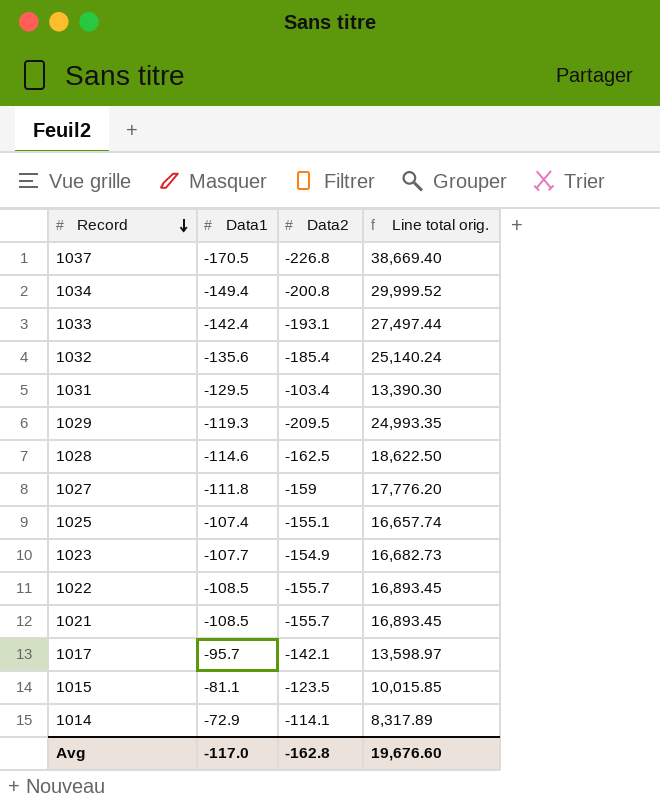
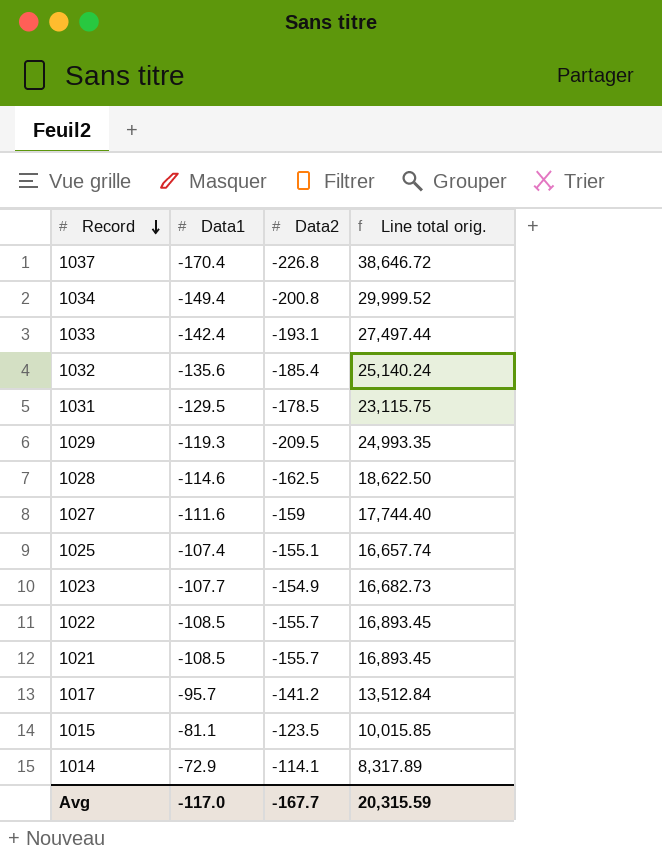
1037 | Data1: -170.5 -> -170.4
1037 | Line total orig.: 38,669.40 -> 38,646.72
1031 | Data2: -103.4 -> -178.5
1031 | Line total orig.: 13,390.30 -> 23,115.75
1027 | Data1: -111.8 -> -111.6
1027 | Line total orig.: 17,776.20 -> 17,744.40
1017 | Data2: -142.1 -> -141.2
1017 | Line total orig.: 13,598.97 -> 13,512.84
Avg | Data2: -162.8 -> -167.7
Avg | Line total orig.: 19,676.60 -> 20,315.59

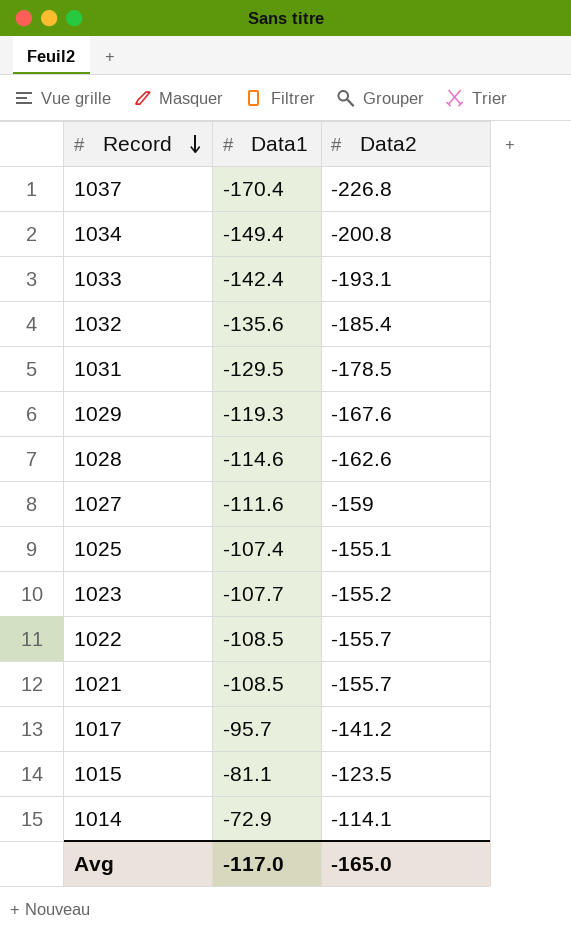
column Line total orig. | formula: [Data1] * [Data2] -> none
1029 | Data2: -209.5 -> -167.6
1028 | Data2: -162.5 -> -162.6
1023 | Data2: -154.9 -> -155.2
Avg | Data2: -167.7 -> -165.0

